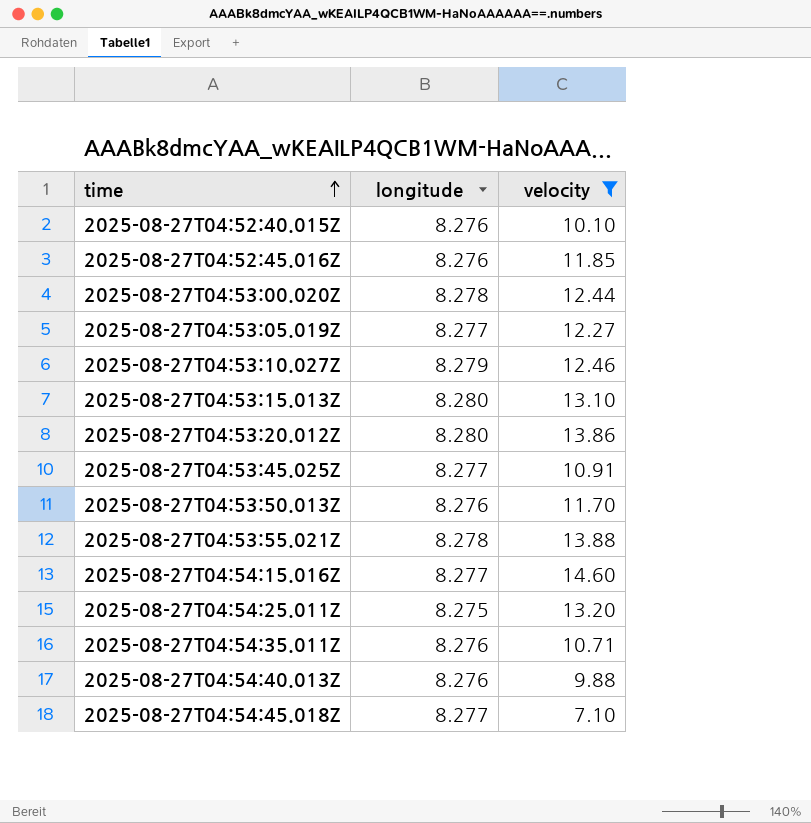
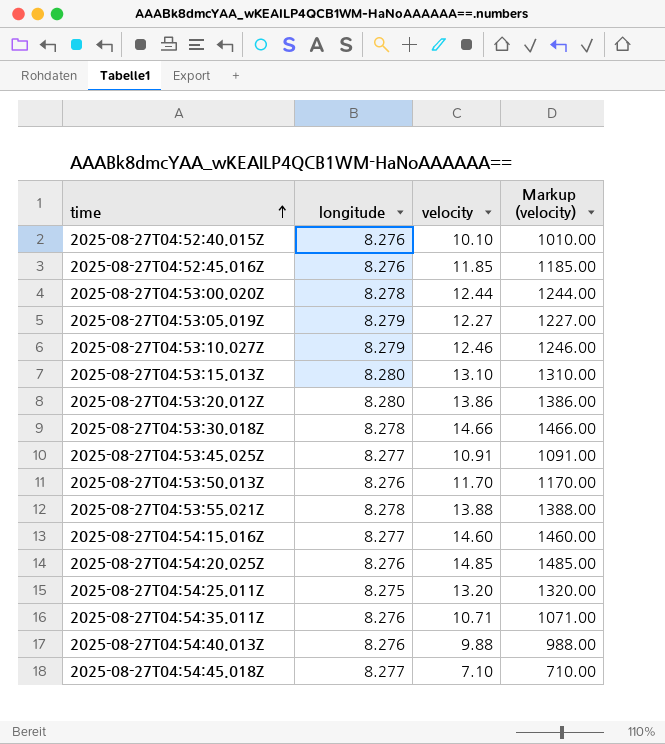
filter: velocity <= 14.60 -> none
column Markup (velocity) | formula: none -> [velocity] * 100
2025-08-27T04:53:05.019Z | longitude: 8.277 -> 8.279

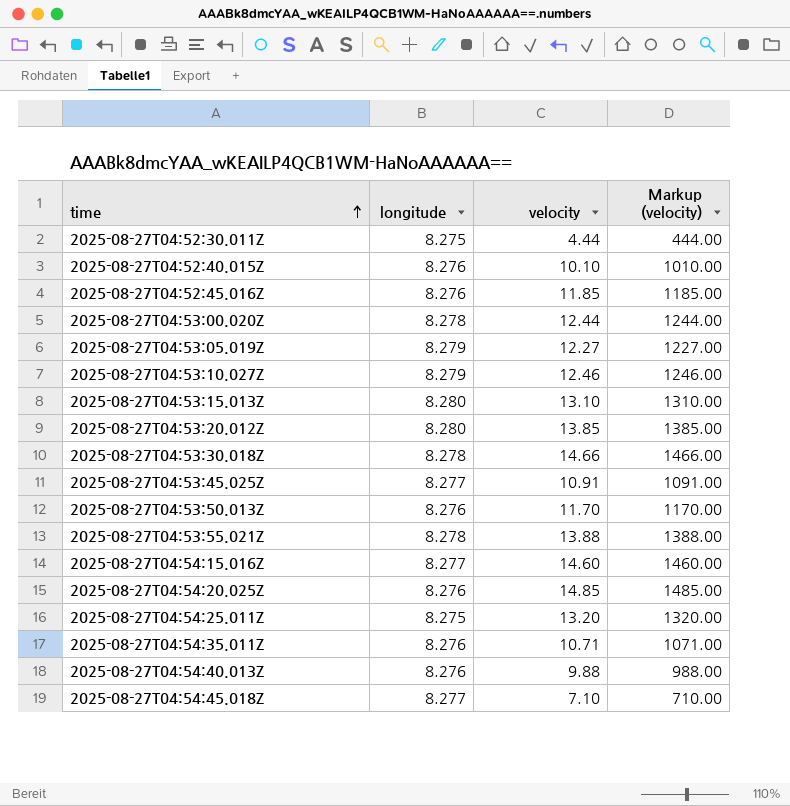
row 2025-08-27T04:52:30.011Z: none -> 8.275 | 4.44 | 444.00
2025-08-27T04:53:20.012Z | velocity: 13.86 -> 13.85
2025-08-27T04:53:20.012Z | Markup (velocity): 1386.00 -> 1385.00

